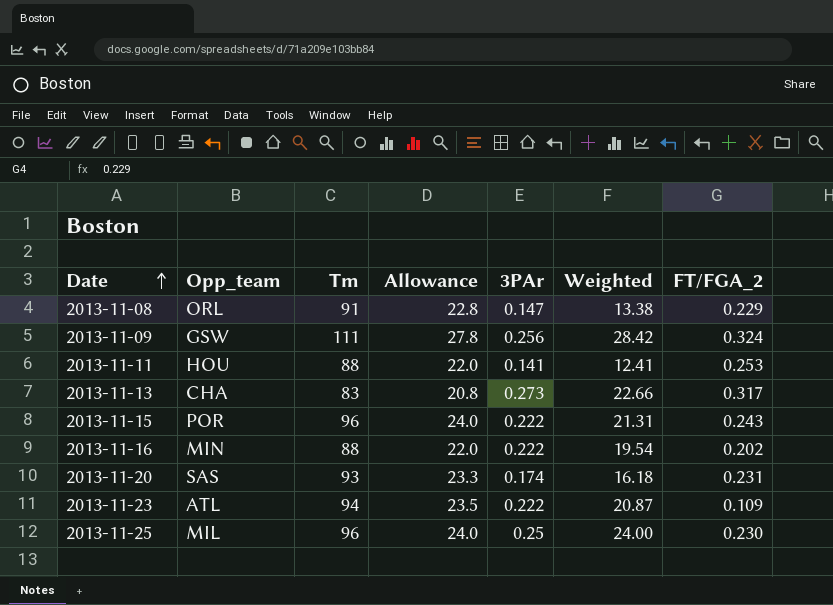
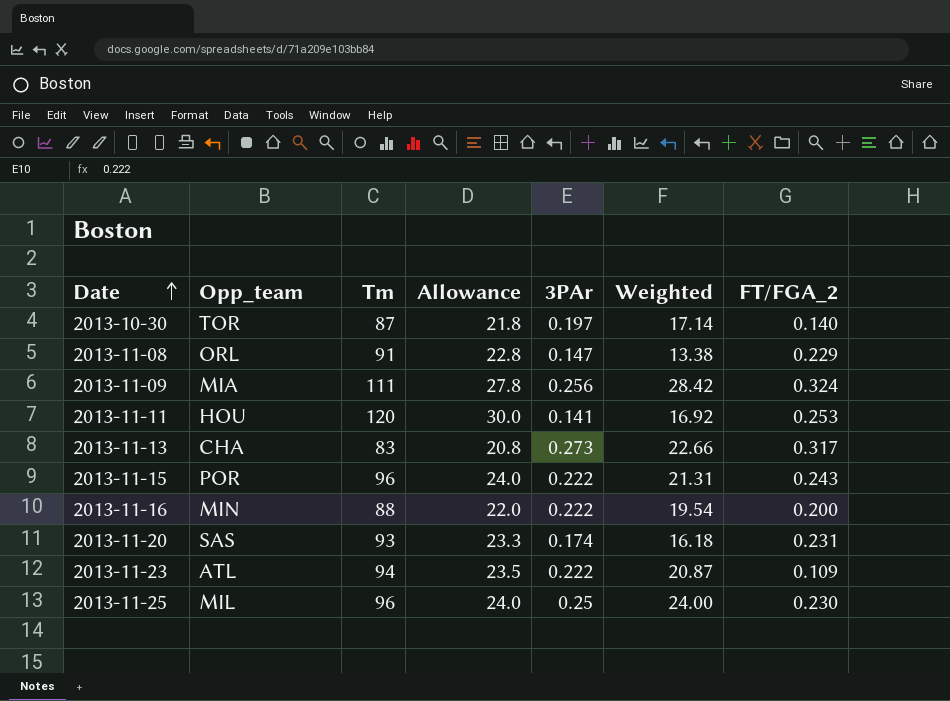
row 2013-10-30: none -> TOR | 87 | 21.8 | 0.197 | 17.14 | 0.140
2013-11-09 | Opp_team: GSW -> MIA
2013-11-11 | Tm: 88 -> 120
2013-11-11 | Allowance: 22.0 -> 30.0
2013-11-11 | Weighted: 12.41 -> 16.92
2013-11-16 | FT/FGA_2: 0.202 -> 0.200

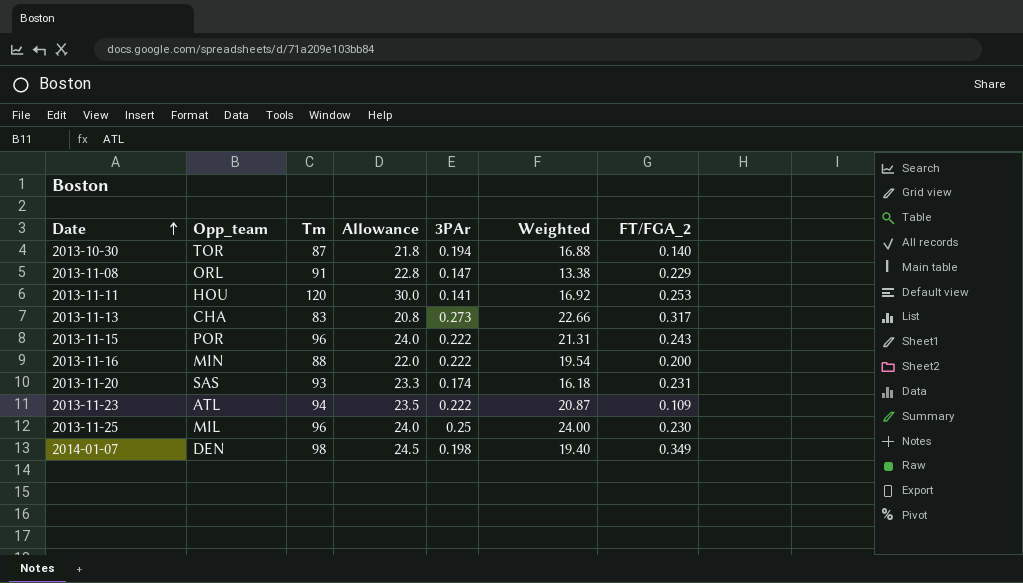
row 2013-11-09: MIA | 111 | 27.8 | 0.256 | 28.42 | 0.324 -> none
2013-10-30 | 3PAr: 0.197 -> 0.194
2013-10-30 | Weighted: 17.14 -> 16.88
row 2014-01-07: none -> DEN | 98 | 24.5 | 0.198 | 19.40 | 0.349

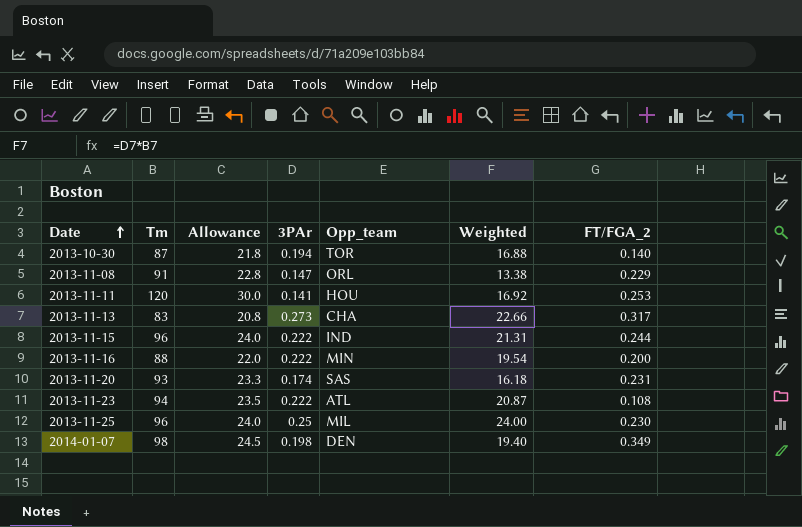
column Opp_team | position: 2 -> 5
2013-11-15 | Opp_team: POR -> IND
2013-11-15 | FT/FGA_2: 0.243 -> 0.244
2013-11-23 | FT/FGA_2: 0.109 -> 0.108

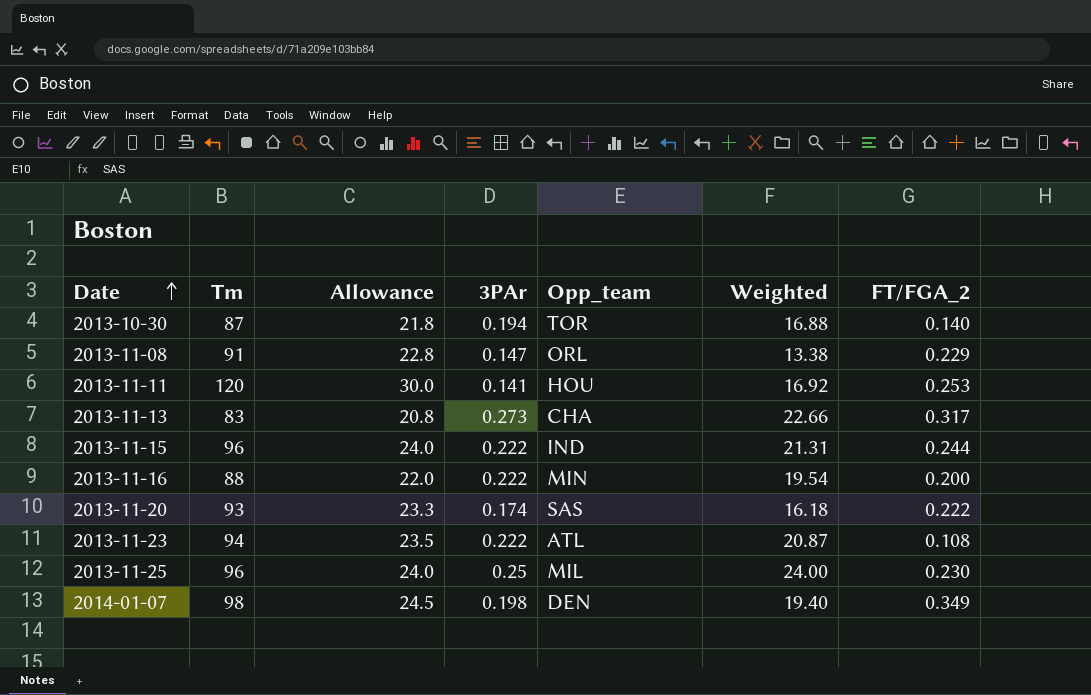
2013-11-20 | FT/FGA_2: 0.231 -> 0.222

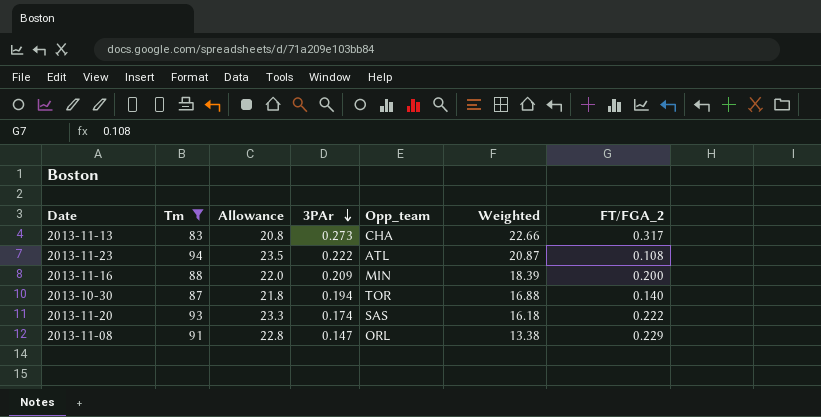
filter: none -> Tm <= 94
row order: Date ascending -> 3PAr descending
2013-11-16 | 3PAr: 0.222 -> 0.209
2013-11-16 | Weighted: 19.54 -> 18.39

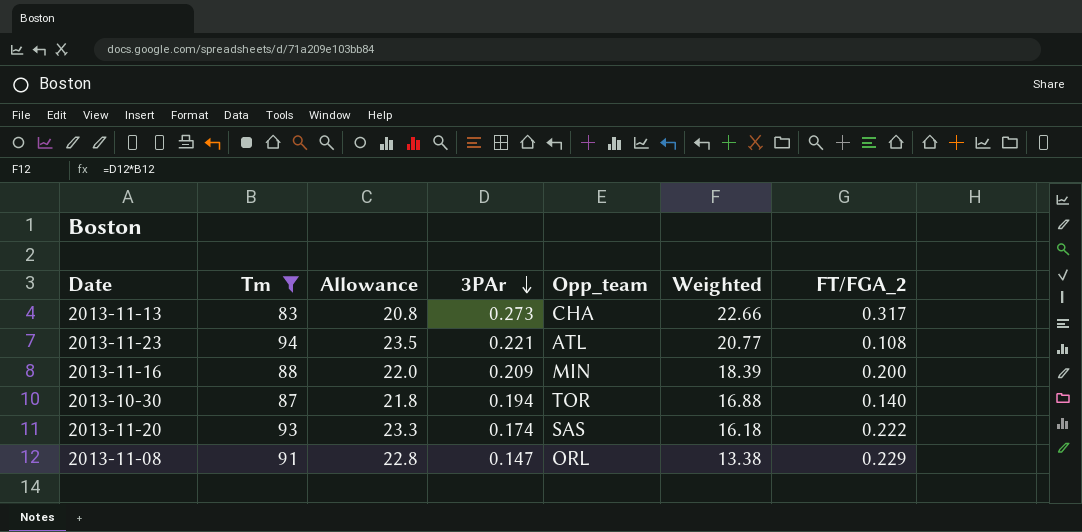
2013-11-23 | 3PAr: 0.222 -> 0.221
2013-11-23 | Weighted: 20.87 -> 20.77

